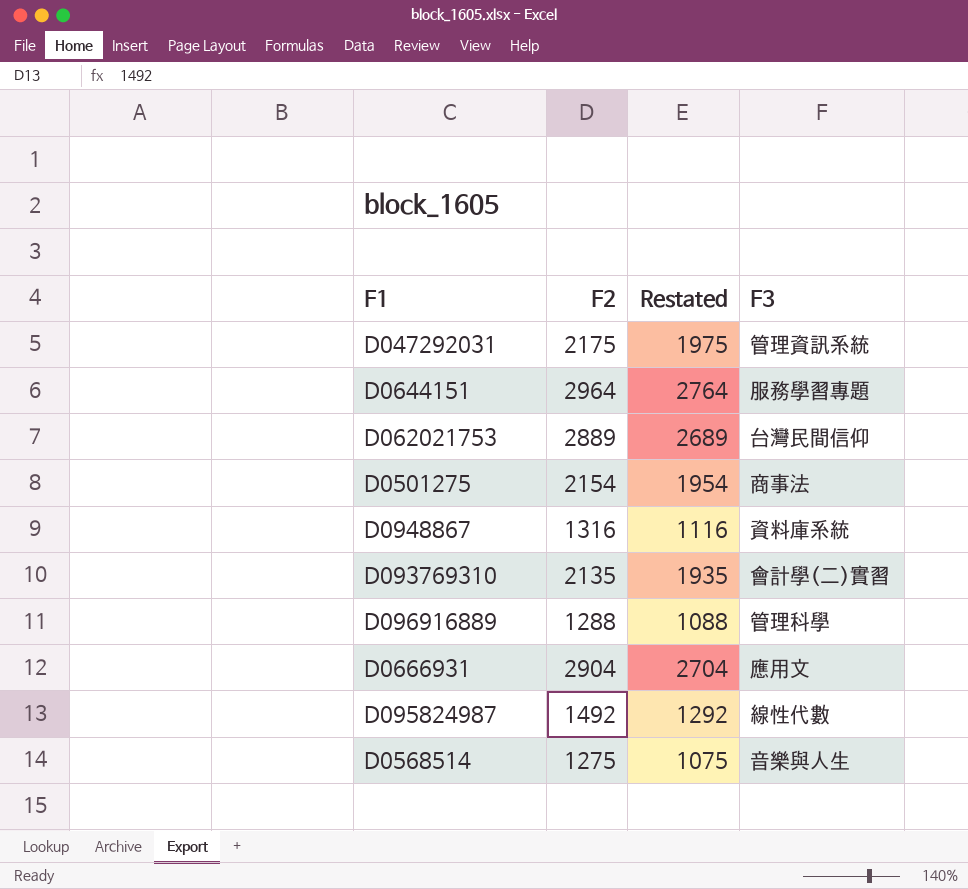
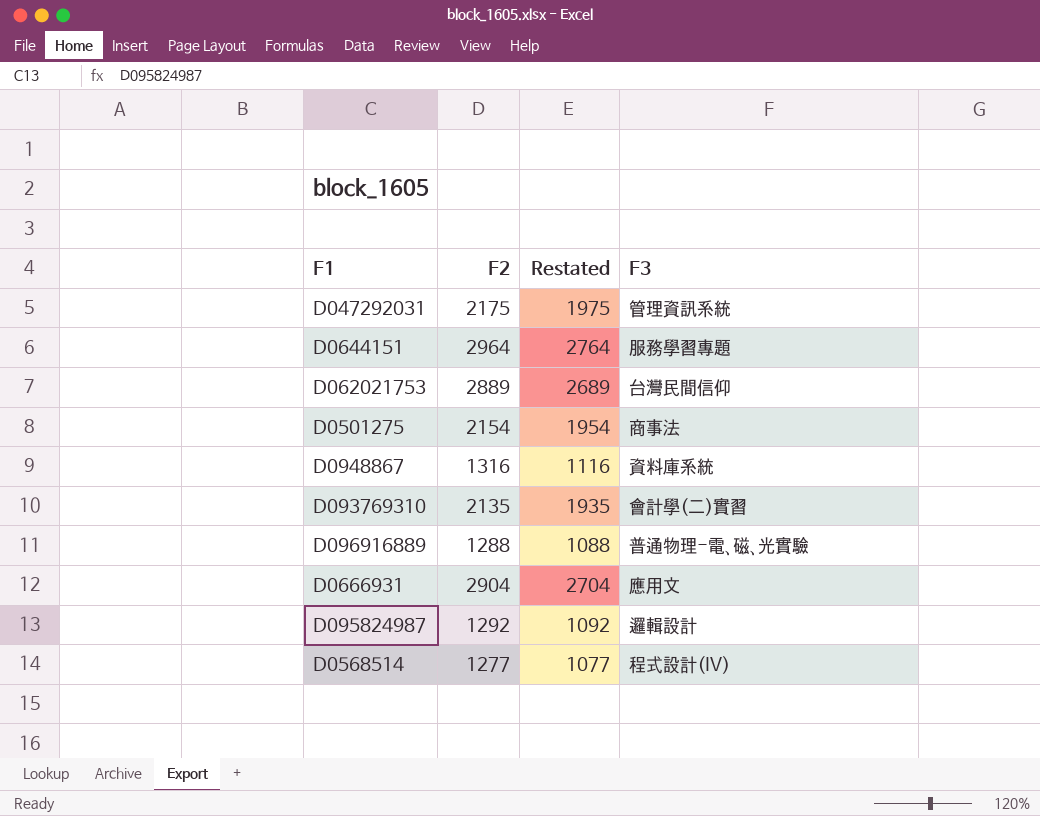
D096916889 | F3: 管理科學 -> 普通物理-電、磁、光實驗
D095824987 | F2: 1492 -> 1292
D095824987 | Restated: 1292 -> 1092
D095824987 | F3: 線性代數 -> 邏輯設計
D0568514 | F2: 1275 -> 1277
D0568514 | Restated: 1075 -> 1077
D0568514 | F3: 音樂與人生 -> 程式設計(IV)

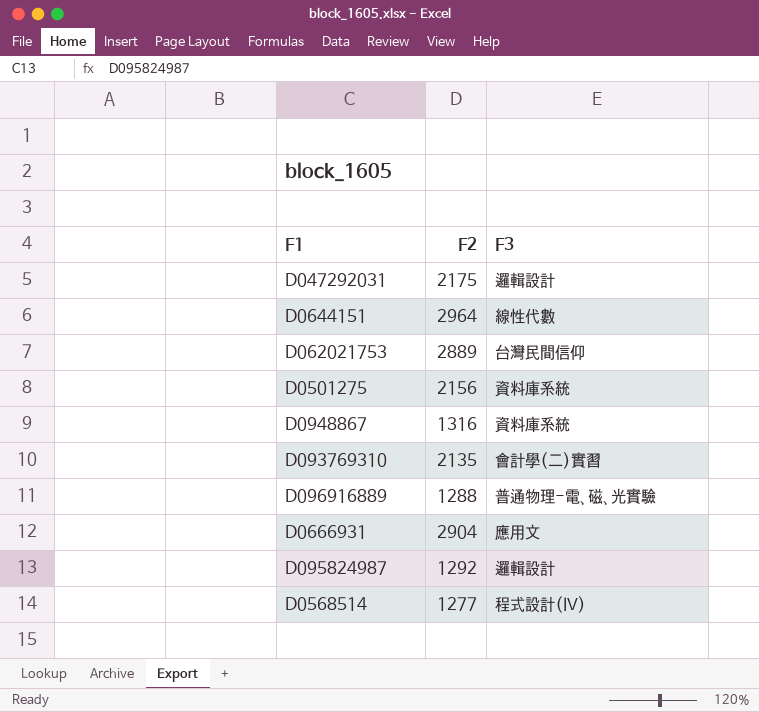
column Restated | formula: [F2] - 200 -> none
D047292031 | F3: 管理資訊系統 -> 邏輯設計
D0644151 | F3: 服務學習專題 -> 線性代數
D0501275 | F2: 2154 -> 2156
D0501275 | F3: 商事法 -> 資料庫系統

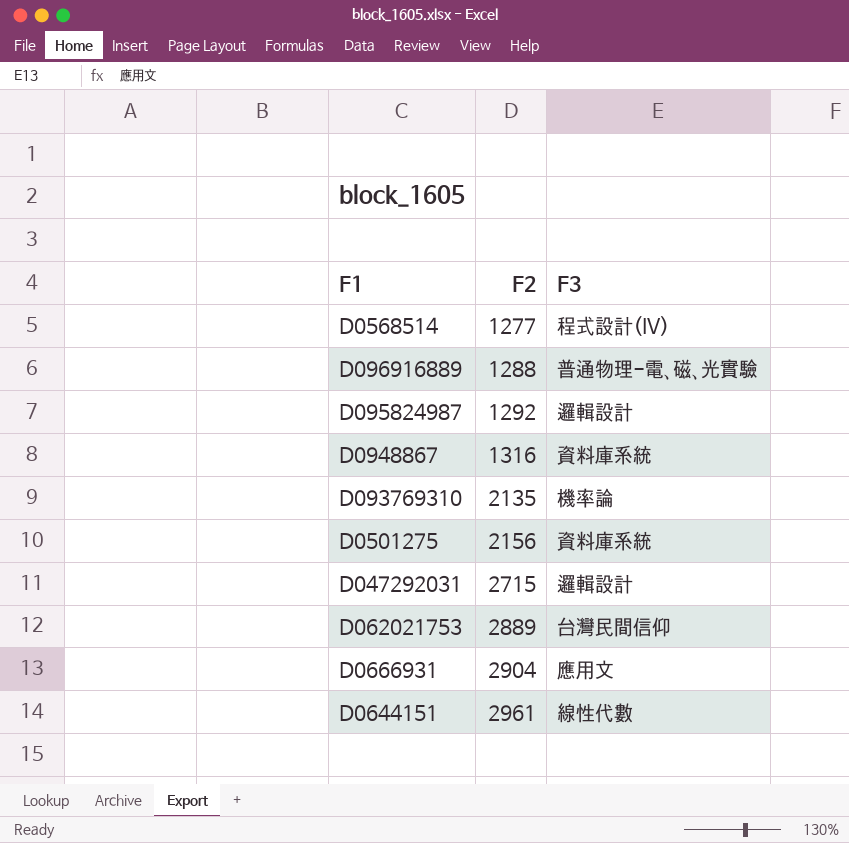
row order: none -> F2 ascending
D093769310 | F3: 會計學(二)實習 -> 機率論
D047292031 | F2: 2175 -> 2715
D0644151 | F2: 2964 -> 2961

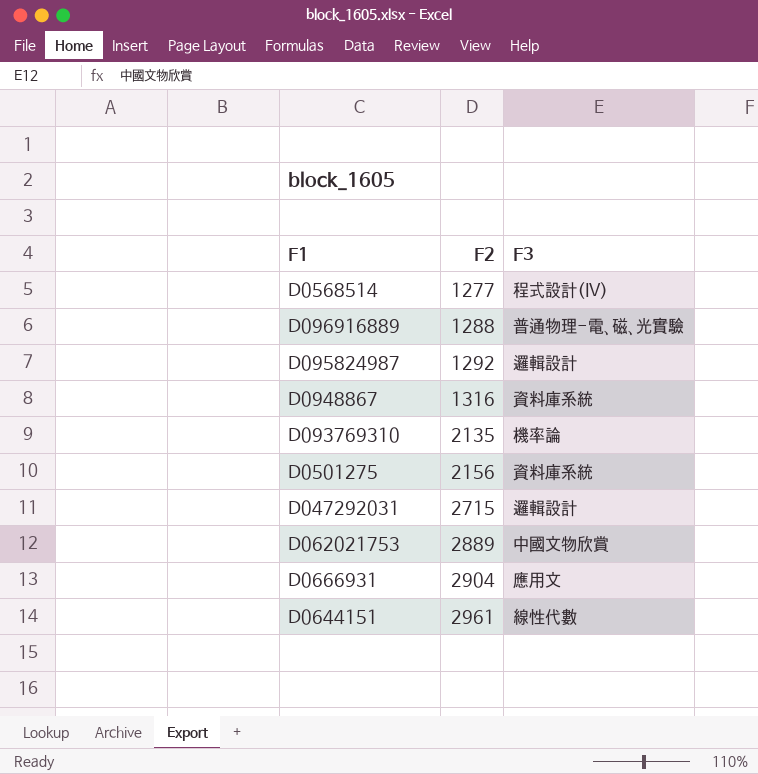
D062021753 | F3: 台灣民間信仰 -> 中國文物欣賞

